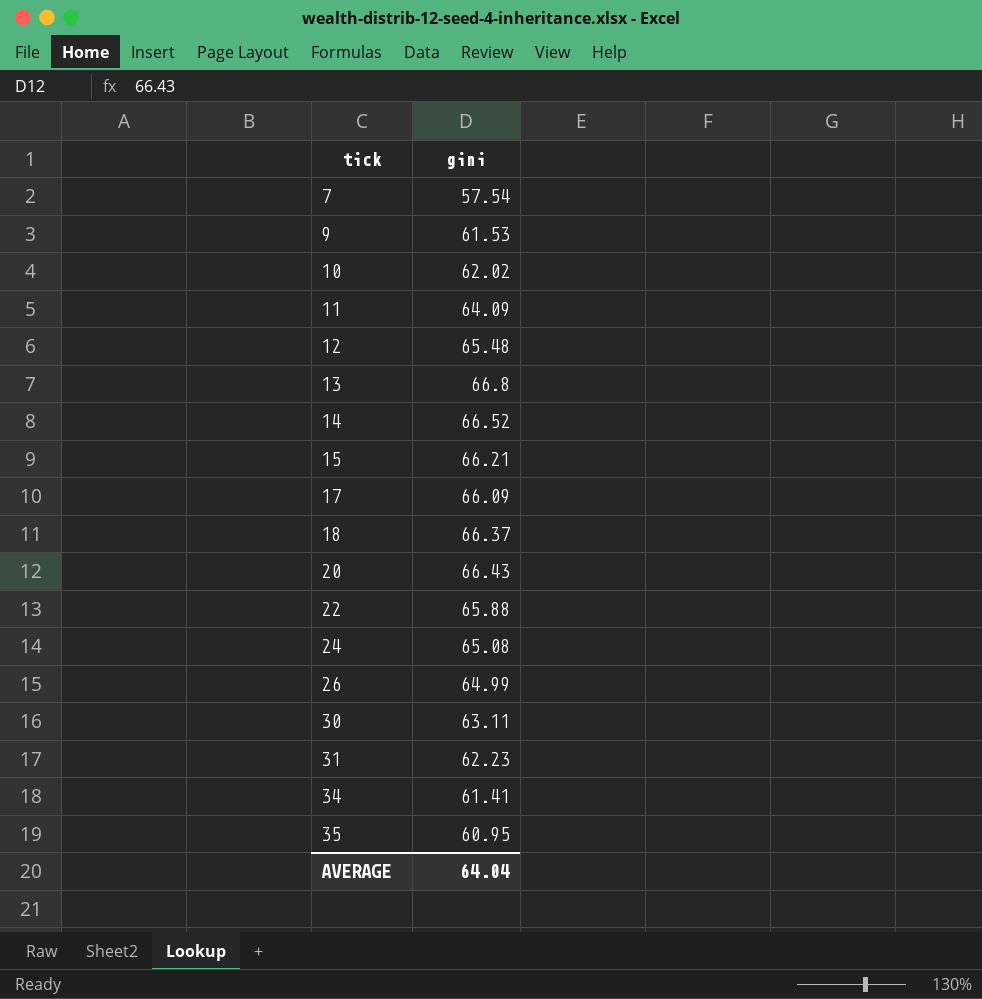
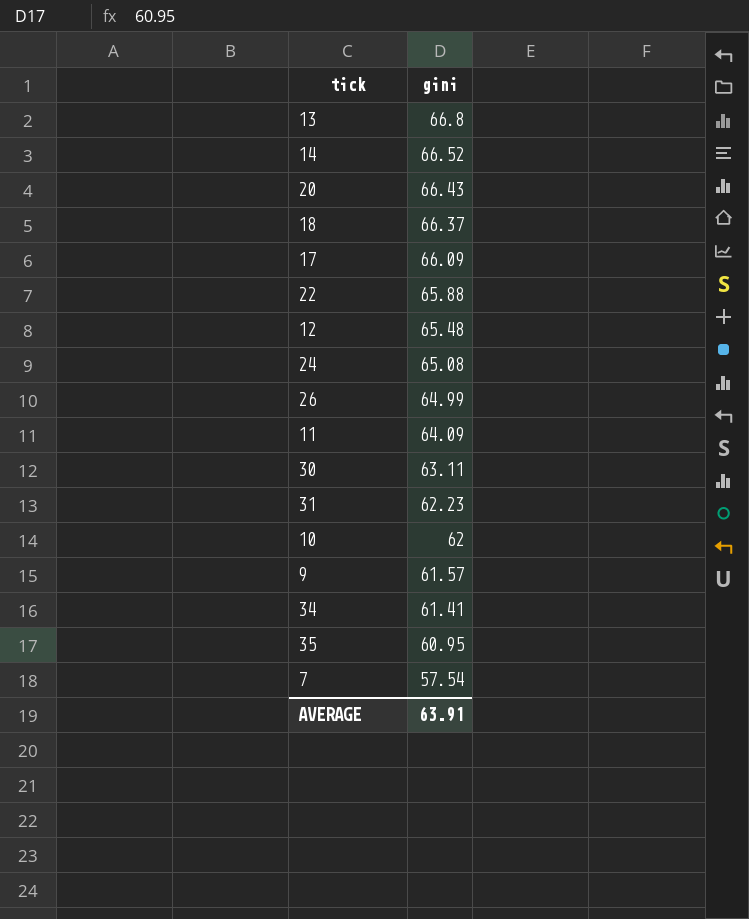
row order: tick ascending -> gini descending
row 15: 66.21 -> none
10 | gini: 62.02 -> 62
9 | gini: 61.53 -> 61.57
AVERAGE | gini: 64.04 -> 63.91

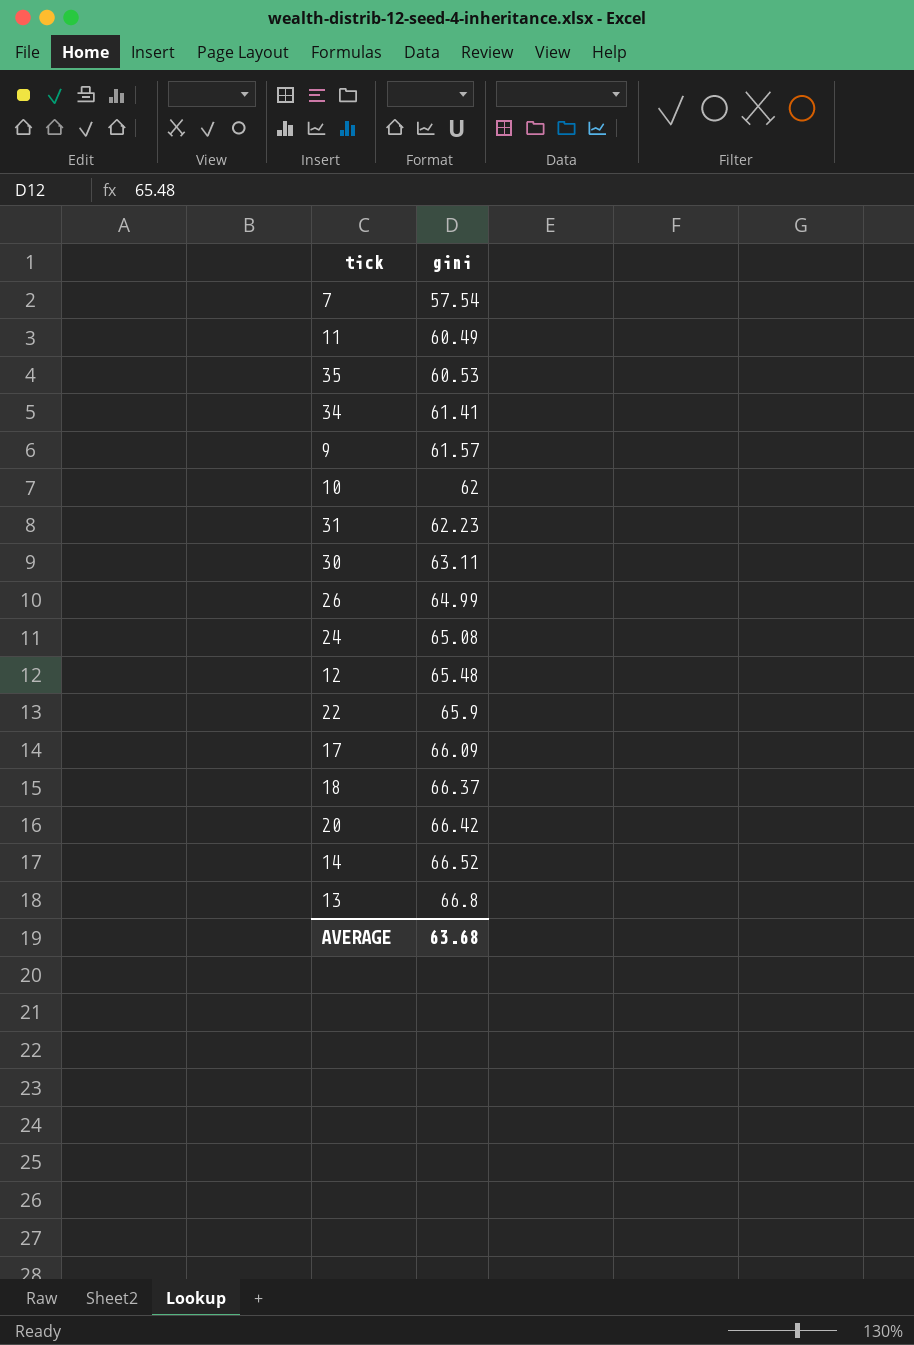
row order: gini descending -> gini ascending
11 | gini: 64.09 -> 60.49
35 | gini: 60.95 -> 60.53
22 | gini: 65.88 -> 65.9
20 | gini: 66.43 -> 66.42
AVERAGE | gini: 63.91 -> 63.68

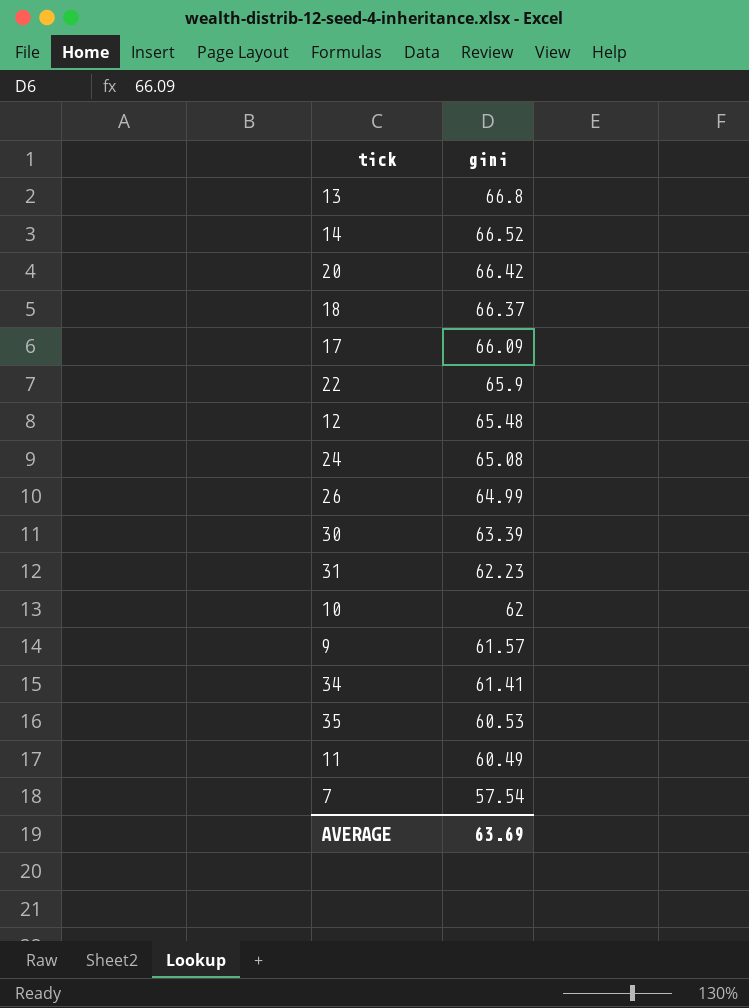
row order: gini ascending -> gini descending
30 | gini: 63.11 -> 63.39
AVERAGE | gini: 63.68 -> 63.69

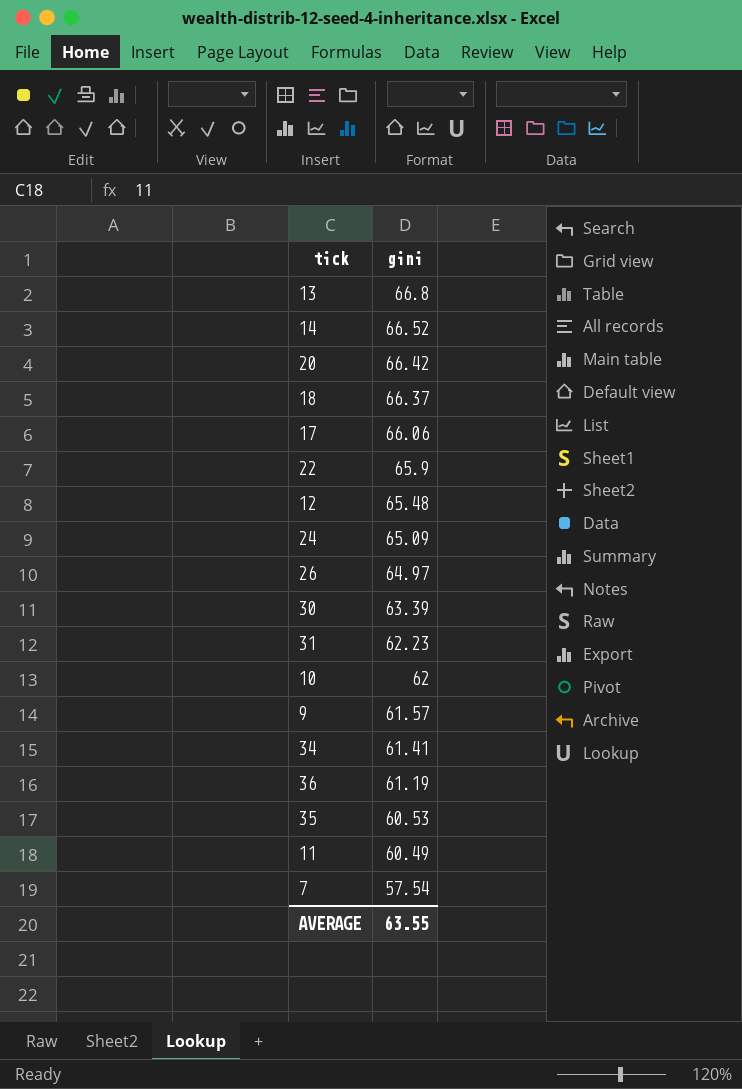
17 | gini: 66.09 -> 66.06
24 | gini: 65.08 -> 65.09
26 | gini: 64.99 -> 64.97
row 36: none -> 61.19
AVERAGE | gini: 63.69 -> 63.55

